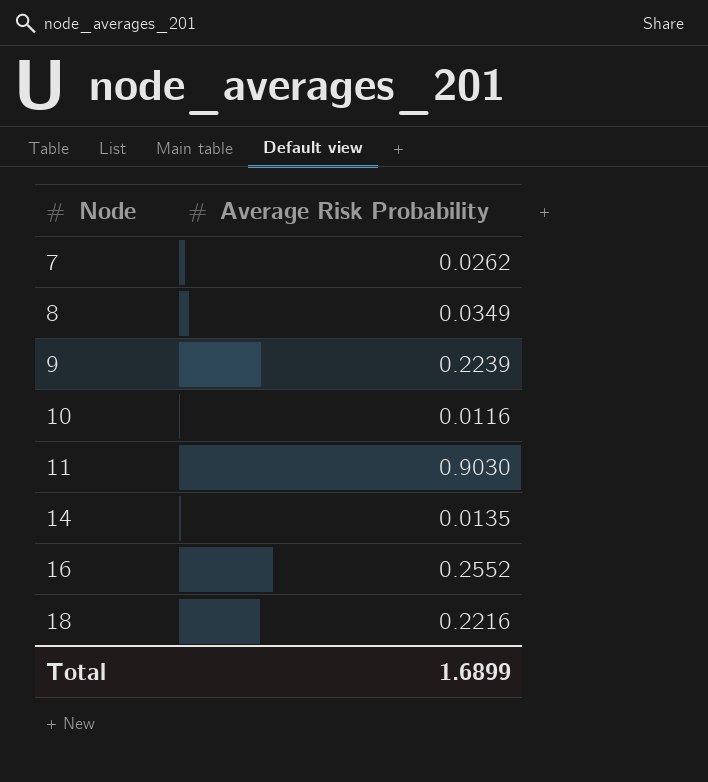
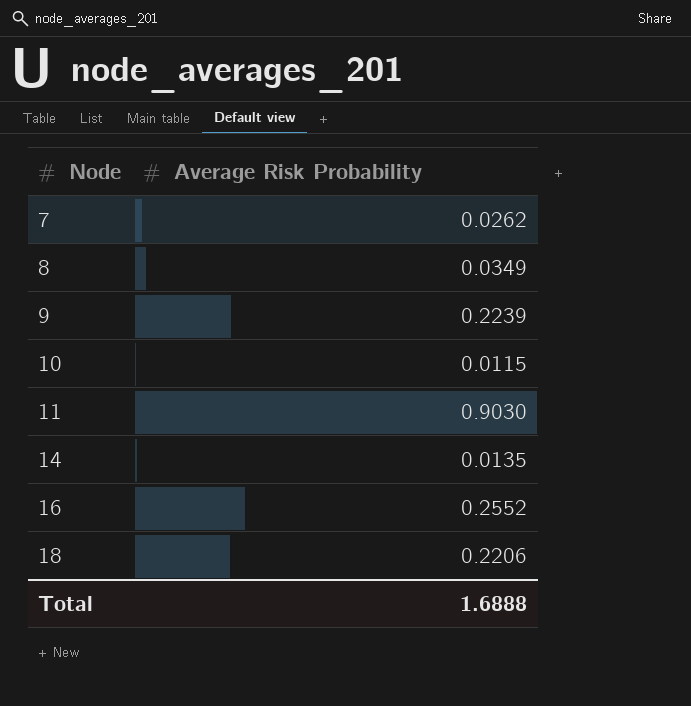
10 | Average Risk Probability: 0.0116 -> 0.0115
18 | Average Risk Probability: 0.2216 -> 0.2206
Total | Average Risk Probability: 1.6899 -> 1.6888

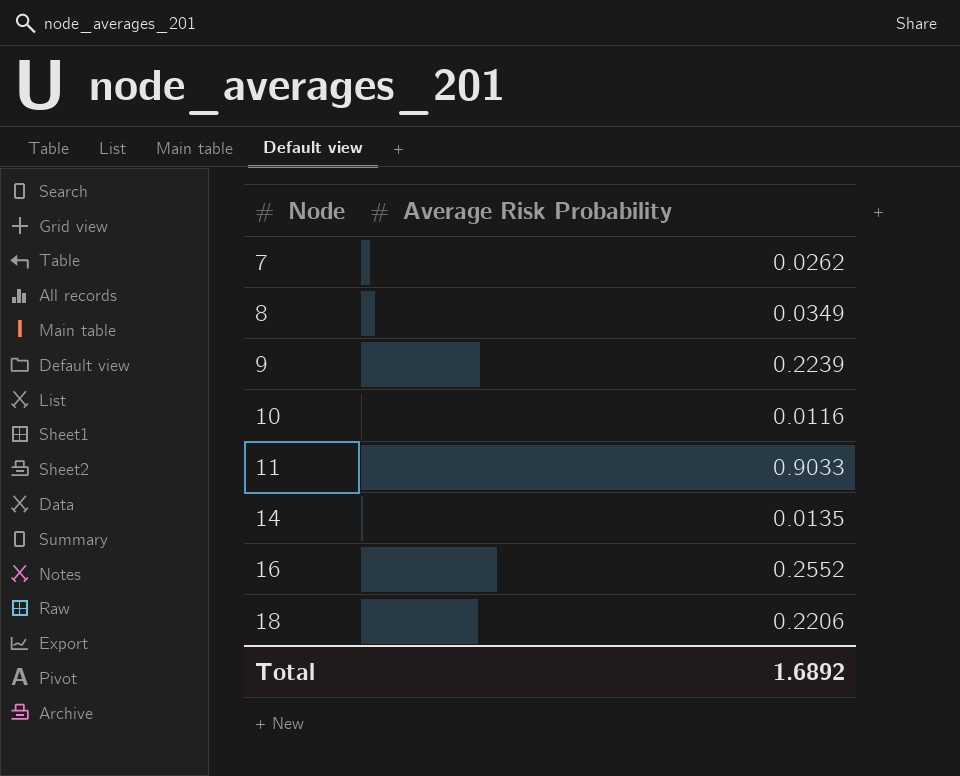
10 | Average Risk Probability: 0.0115 -> 0.0116
11 | Average Risk Probability: 0.9030 -> 0.9033
Total | Average Risk Probability: 1.6888 -> 1.6892

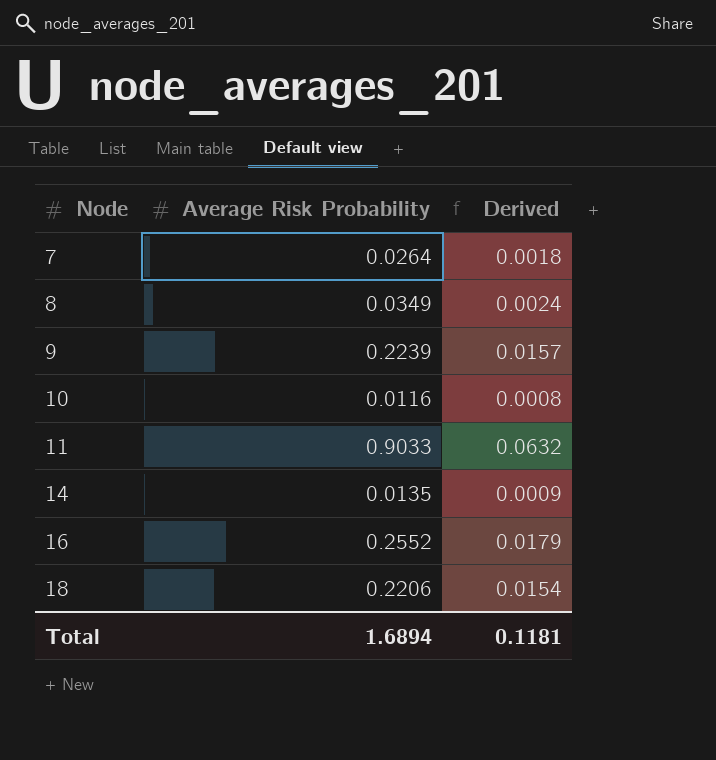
column Derived | formula: none -> [Average Risk Probability] * 0.07
7 | Average Risk Probability: 0.0262 -> 0.0264
Total | Average Risk Probability: 1.6892 -> 1.6894

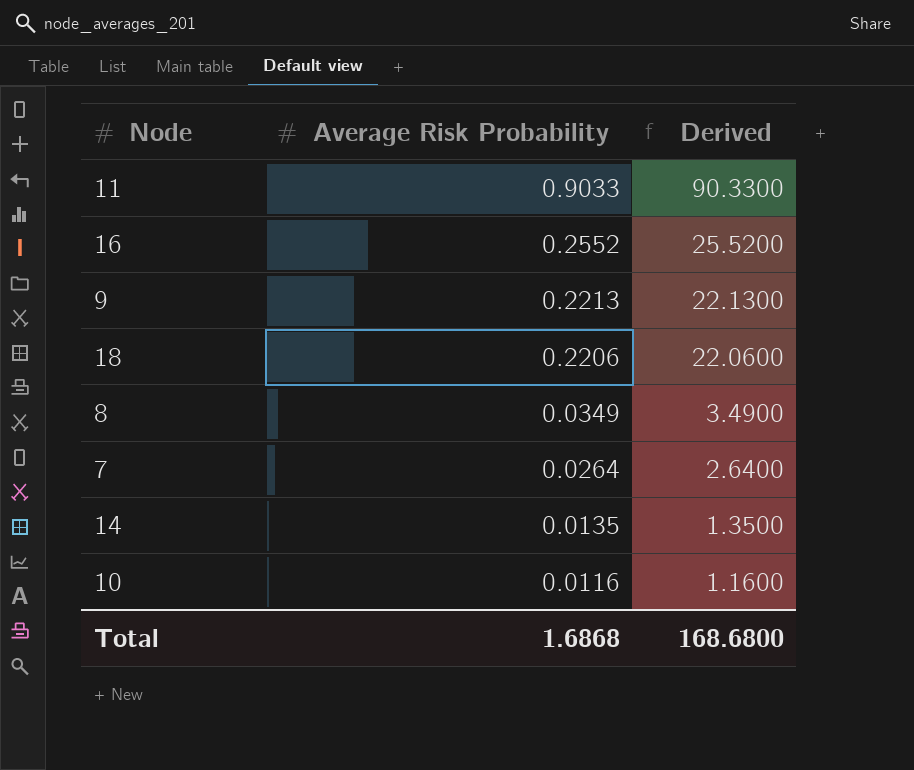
row order: Node ascending -> Average Risk Probability descending
column Derived | formula: [Average Risk Probability] * 0.07 -> [Average Risk Probability] * 100
9 | Average Risk Probability: 0.2239 -> 0.2213
Total | Average Risk Probability: 1.6894 -> 1.6868
Total | Derived: 0.1181 -> 168.6800

